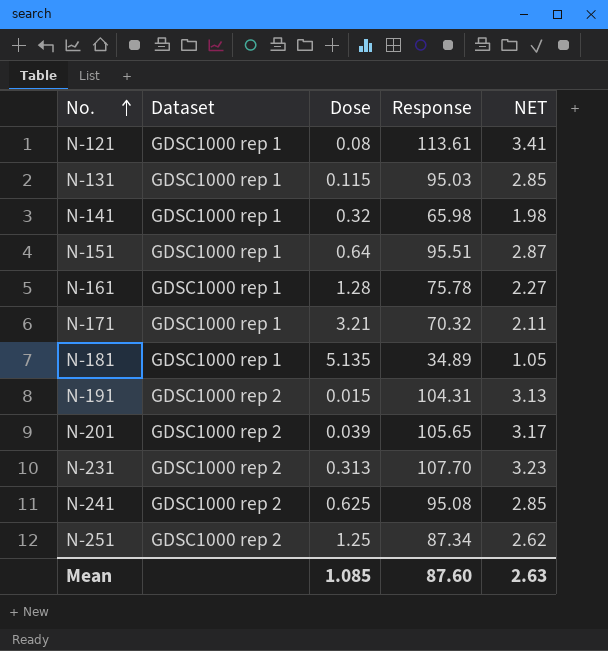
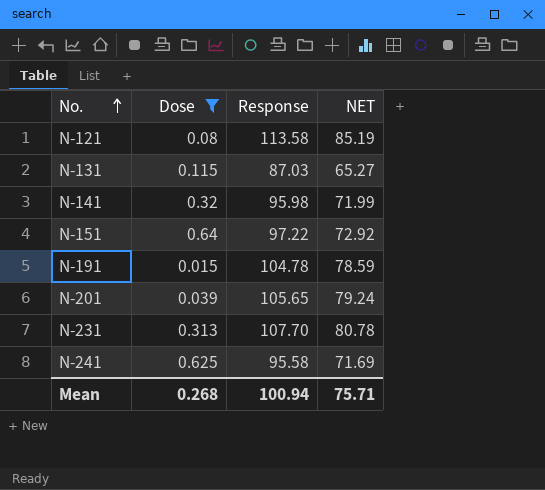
filter: none -> Dose <= 0.64
column Dataset | position: 2 -> none
column NET | formula: [Response] * 0.03 -> [Response] * 0.75
N-121 | Response: 113.61 -> 113.58
N-131 | Response: 95.03 -> 87.03
N-141 | Response: 65.98 -> 95.98
N-151 | Response: 95.51 -> 97.22
N-191 | Response: 104.31 -> 104.78
N-241 | Response: 95.08 -> 95.58
Mean | Dose: 1.085 -> 0.268
Mean | Response: 87.60 -> 100.94
Mean | NET: 2.63 -> 75.71

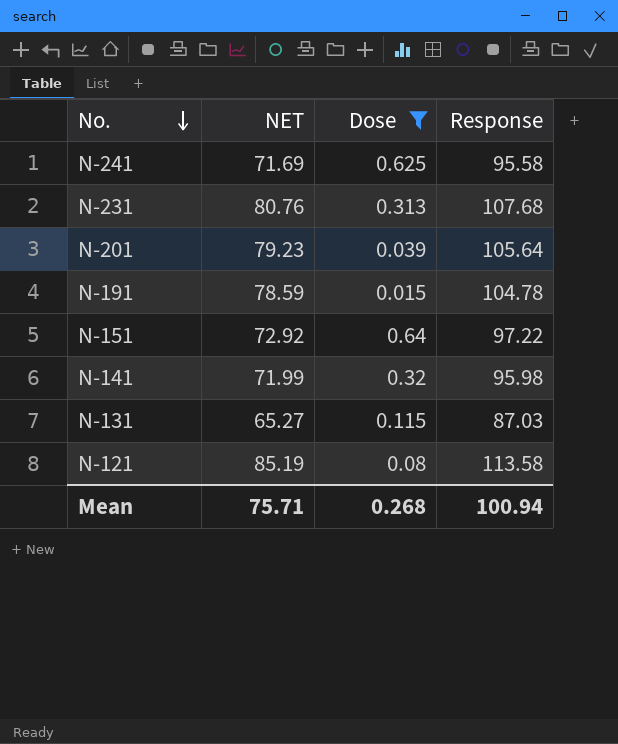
row order: No. ascending -> No. descending
column NET | position: 4 -> 2
N-231 | NET: 80.78 -> 80.76
N-231 | Response: 107.70 -> 107.68
N-201 | NET: 79.24 -> 79.23
N-201 | Response: 105.65 -> 105.64

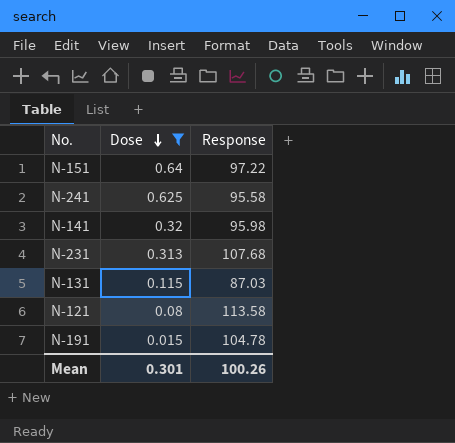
row order: No. descending -> Dose descending
column NET | formula: [Response] * 0.75 -> none
row N-201: 79.23 | 0.039 | 105.64 -> none
Mean | Dose: 0.268 -> 0.301
Mean | Response: 100.94 -> 100.26

